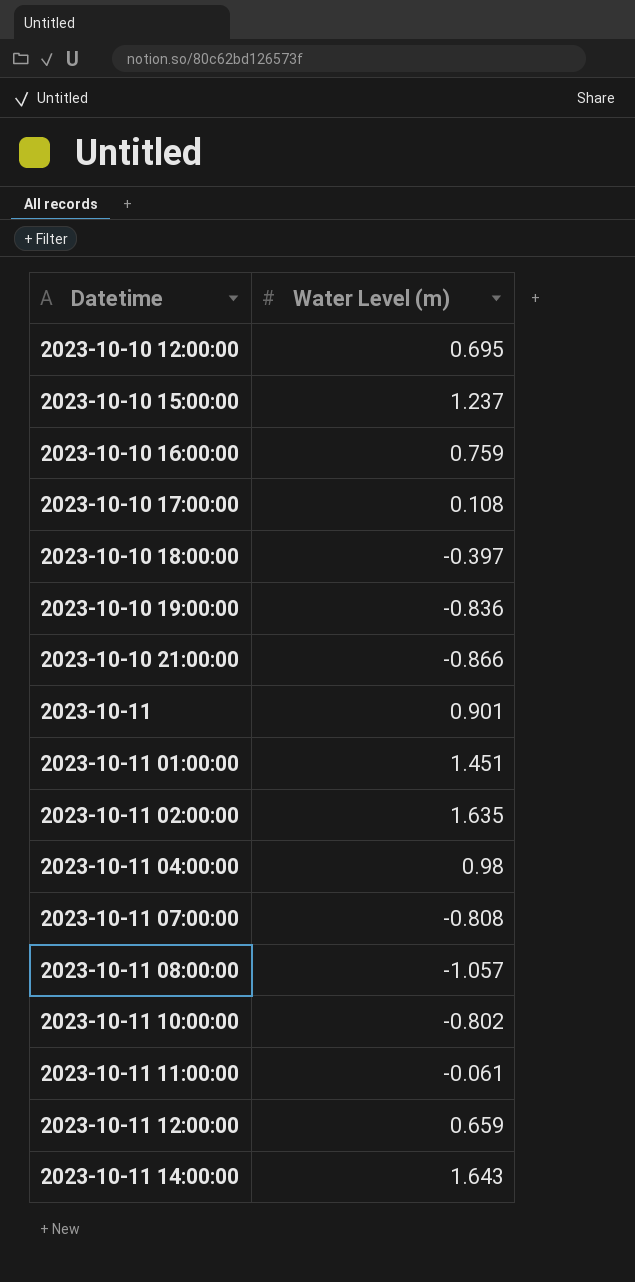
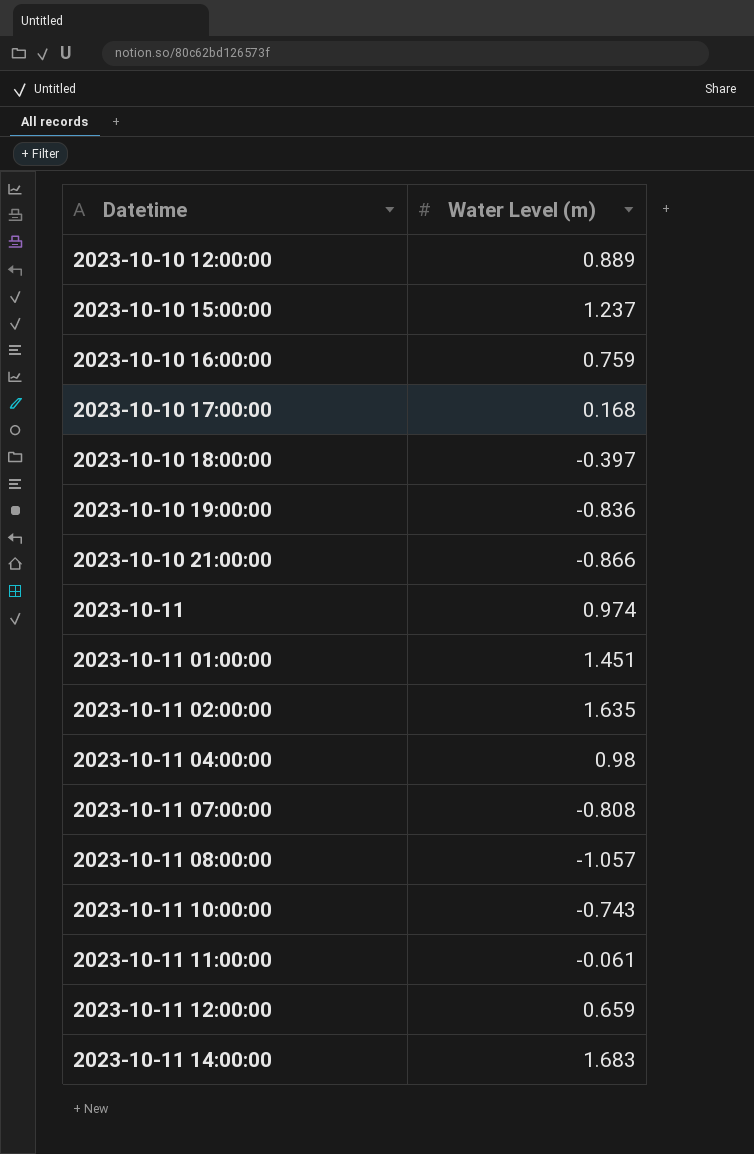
2023-10-10 12:00:00 | Water Level (m): 0.695 -> 0.889
2023-10-10 17:00:00 | Water Level (m): 0.108 -> 0.168
2023-10-11 | Water Level (m): 0.901 -> 0.974
2023-10-11 10:00:00 | Water Level (m): -0.802 -> -0.743
2023-10-11 14:00:00 | Water Level (m): 1.643 -> 1.683

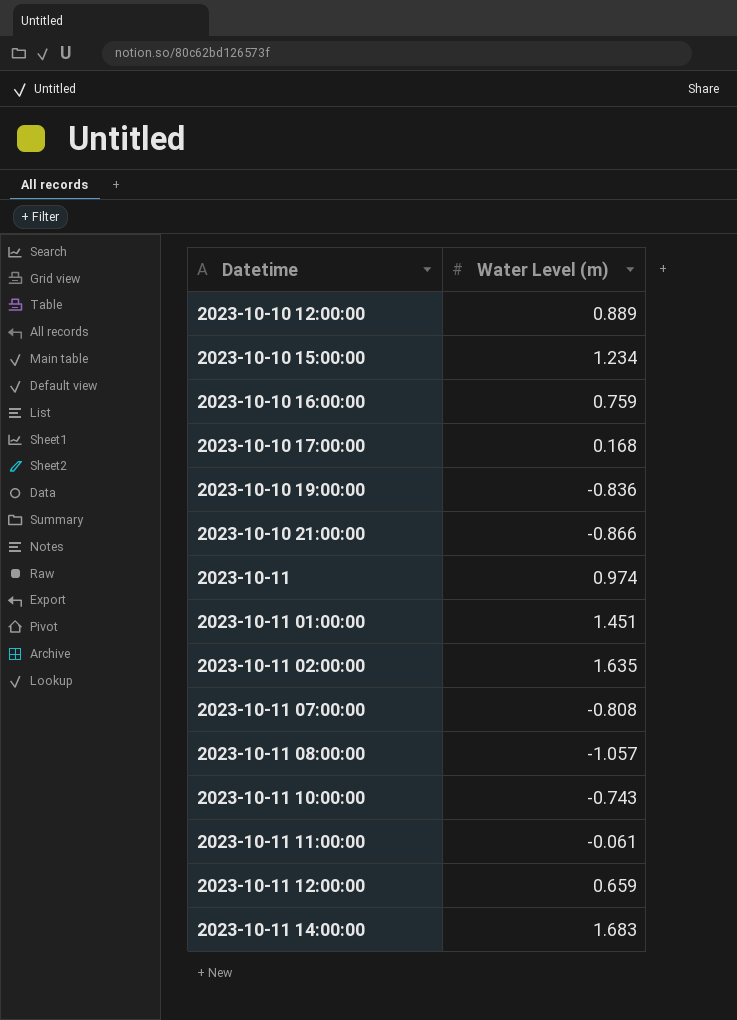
row 2023-10-10 18:00:00: -0.397 -> none
row 2023-10-11 04:00:00: 0.98 -> none
2023-10-10 15:00:00 | Water Level (m): 1.237 -> 1.234

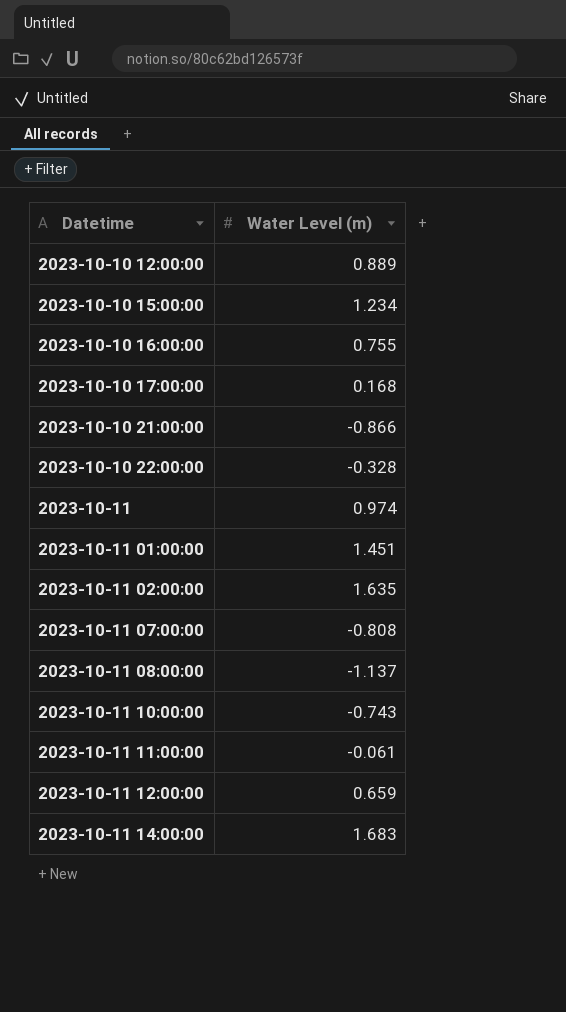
row 2023-10-10 19:00:00: -0.836 -> none
2023-10-10 16:00:00 | Water Level (m): 0.759 -> 0.755
row 2023-10-10 22:00:00: none -> -0.328
2023-10-11 08:00:00 | Water Level (m): -1.057 -> -1.137

